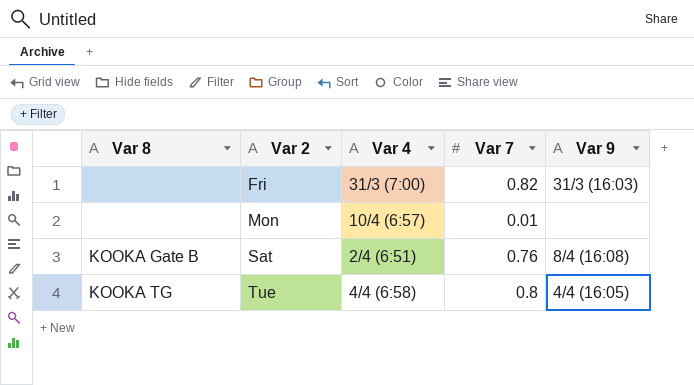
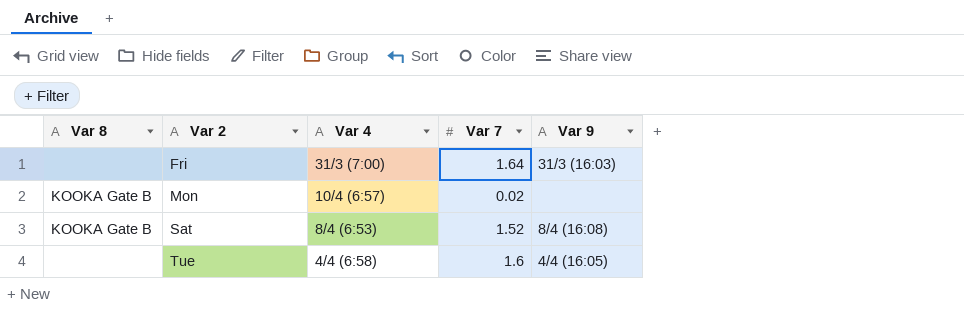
Fri | Var 7: 0.82 -> 1.64
Mon | Var 8: none -> KOOKA Gate B
Mon | Var 7: 0.01 -> 0.02
Sat | Var 4: 2/4 (6:51) -> 8/4 (6:53)
Sat | Var 7: 0.76 -> 1.52
Tue | Var 8: KOOKA TG -> none
Tue | Var 7: 0.8 -> 1.6

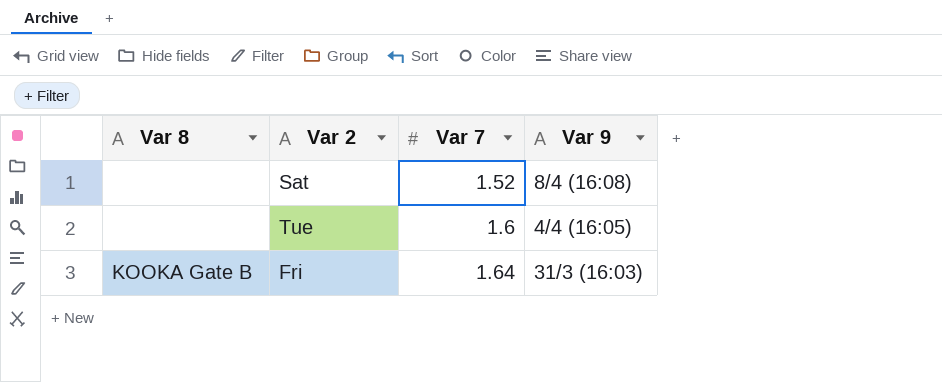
row order: Var 2 ascending -> Var 7 ascending
column Var 4 | position: 3 -> none
row Mon: KOOKA Gate B | 10/4 (6:57) | 0.02 | none -> none
Sat | Var 8: KOOKA Gate B -> none
Fri | Var 8: none -> KOOKA Gate B

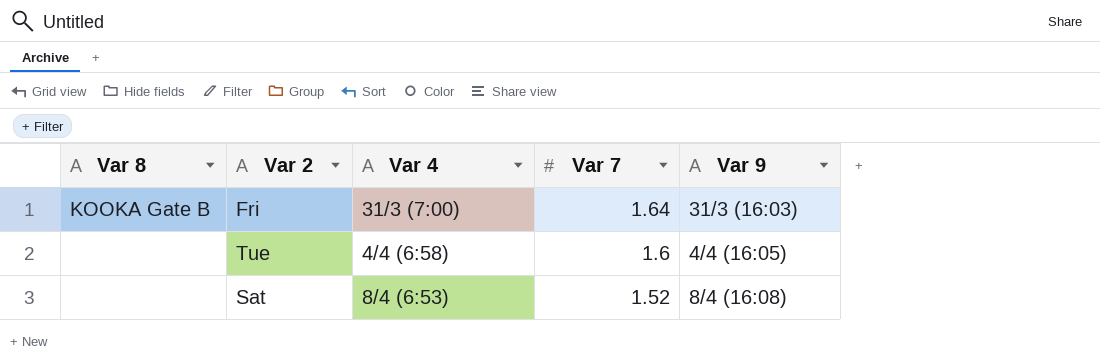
row order: Var 7 ascending -> Var 7 descending
column Var 4 | position: none -> 3

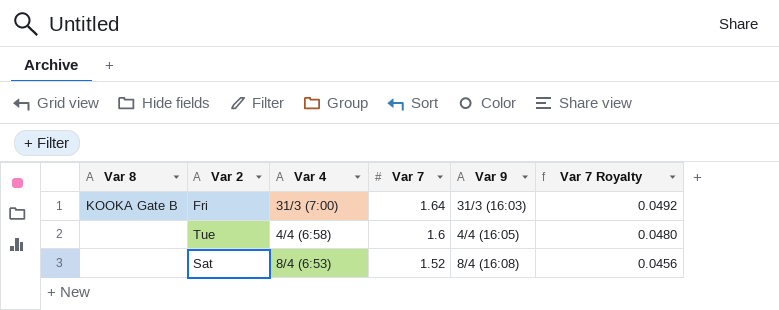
column Var 7 Royalty | formula: none -> [Var 7] * 0.03

